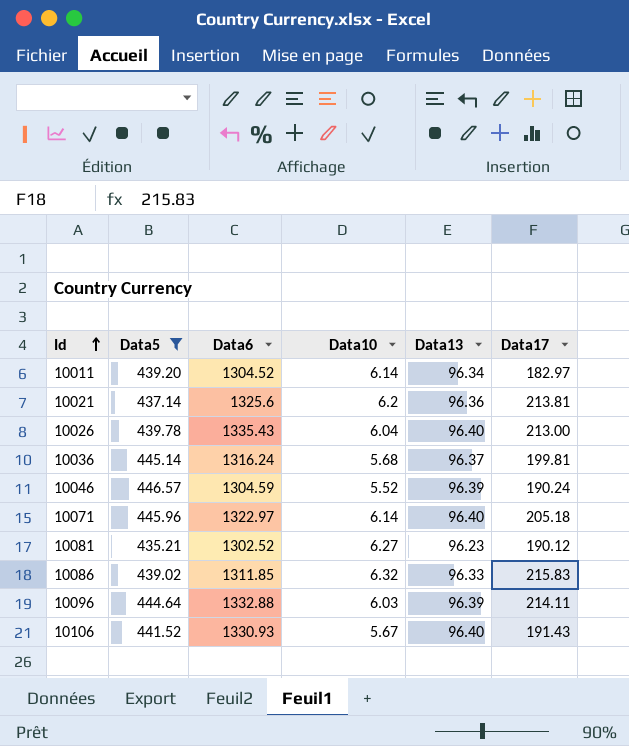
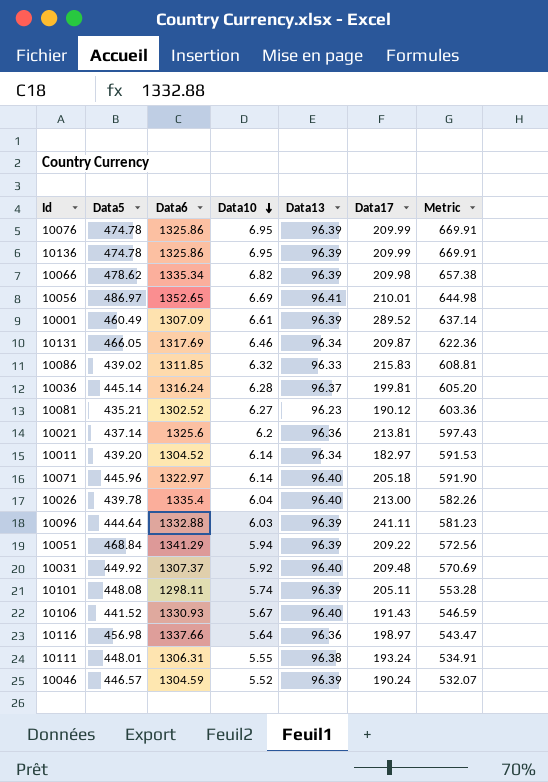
filter: Data5 <= 446.57 -> none
row order: Id ascending -> Data10 descending
column Metric | formula: none -> [Data10] * [Data13]
10036 | Data10: 5.68 -> 6.28
10026 | Data6: 1335.43 -> 1335.4
10096 | Data17: 214.11 -> 241.11

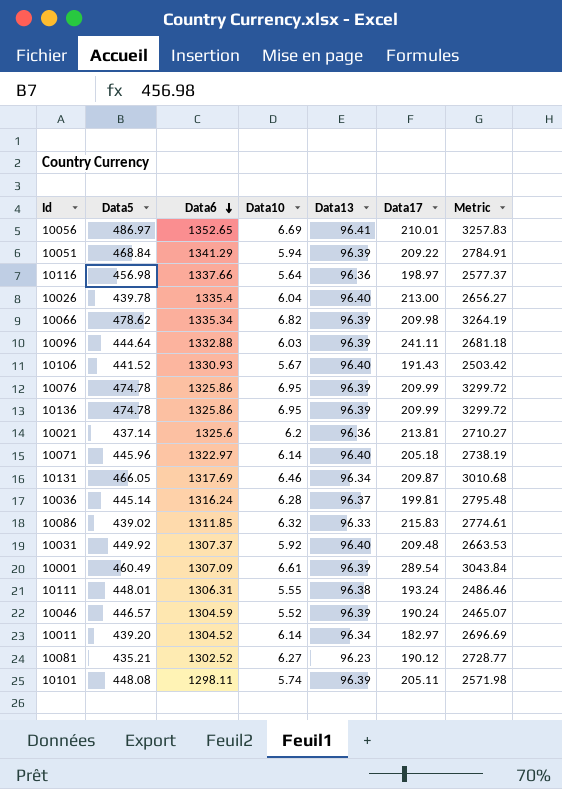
row order: Data10 descending -> Data6 descending
column Metric | formula: [Data10] * [Data13] -> [Data5] * [Data10]
10001 | Data17: 289.52 -> 289.54

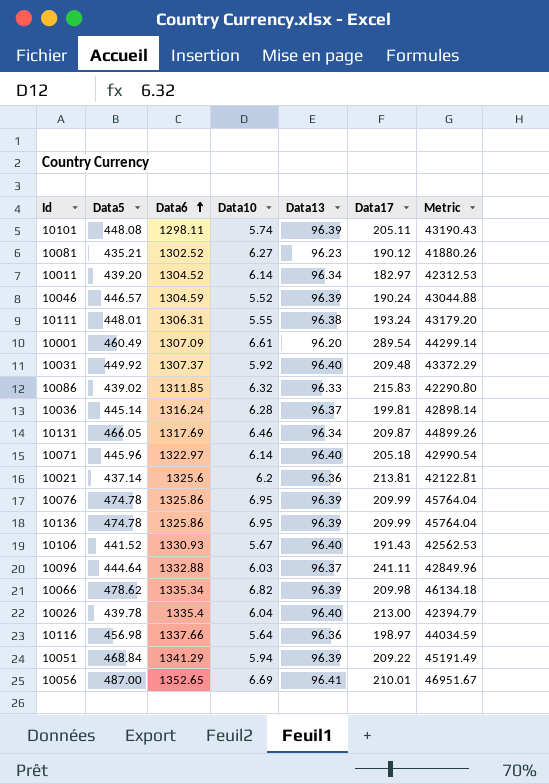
row order: Data6 descending -> Data6 ascending
column Metric | formula: [Data5] * [Data10] -> [Data5] * [Data13]
10001 | Data13: 96.39 -> 96.20
10096 | Data13: 96.39 -> 96.37
10056 | Data5: 486.97 -> 487.00

